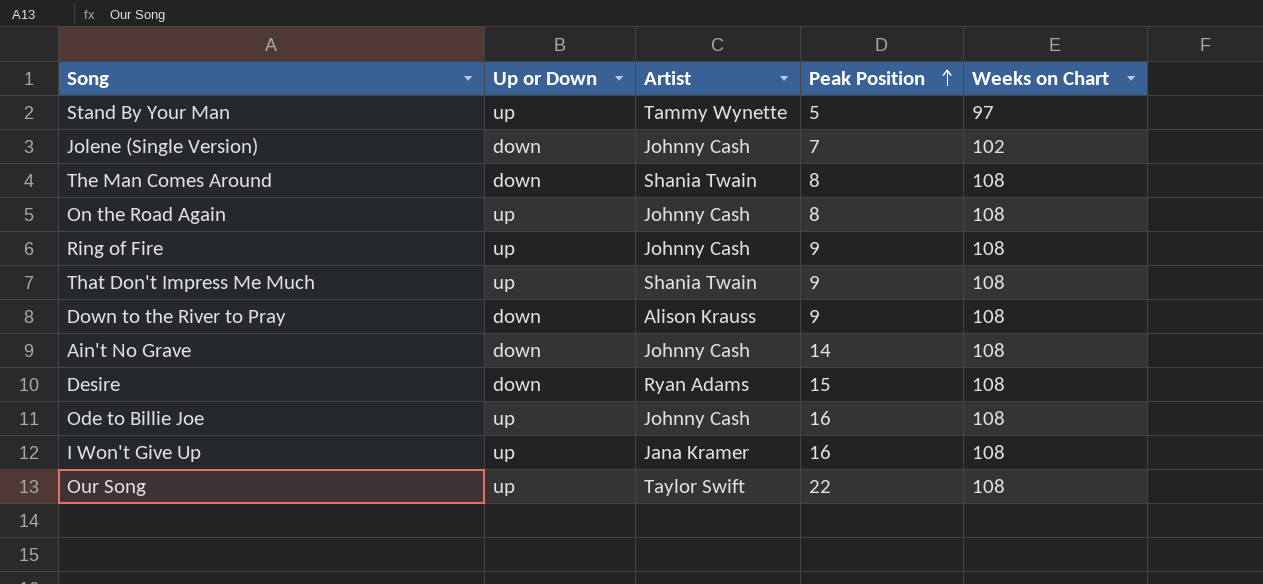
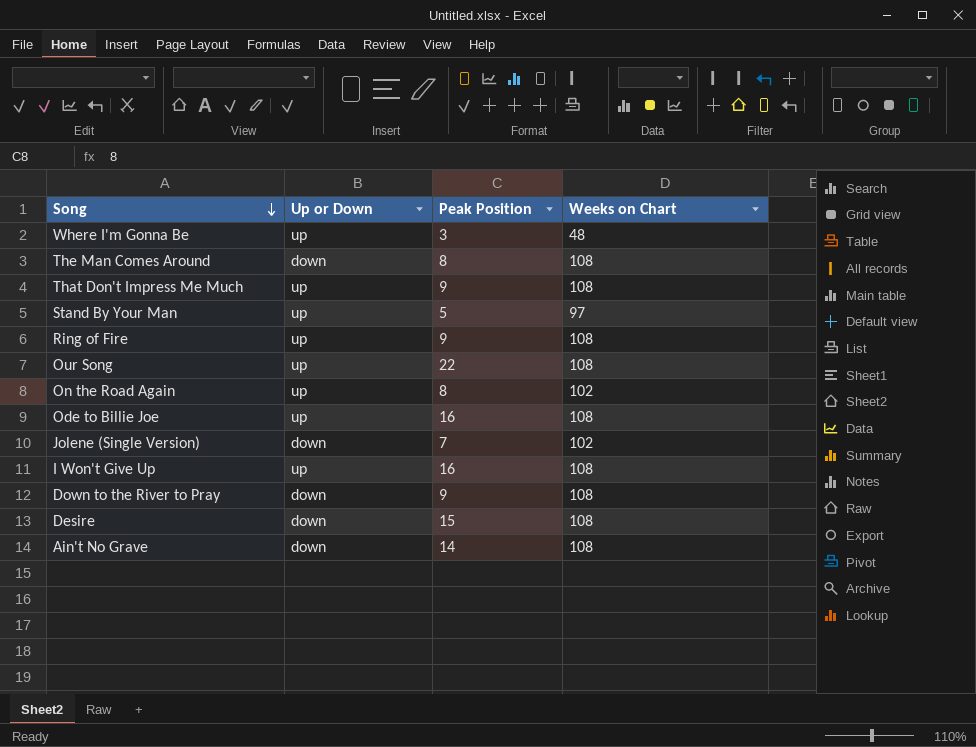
row order: Peak Position ascending -> Song descending
column Artist | position: 3 -> none
row Where I'm Gonna Be: none -> up | 3 | 48
On the Road Again | Weeks on Chart: 108 -> 102

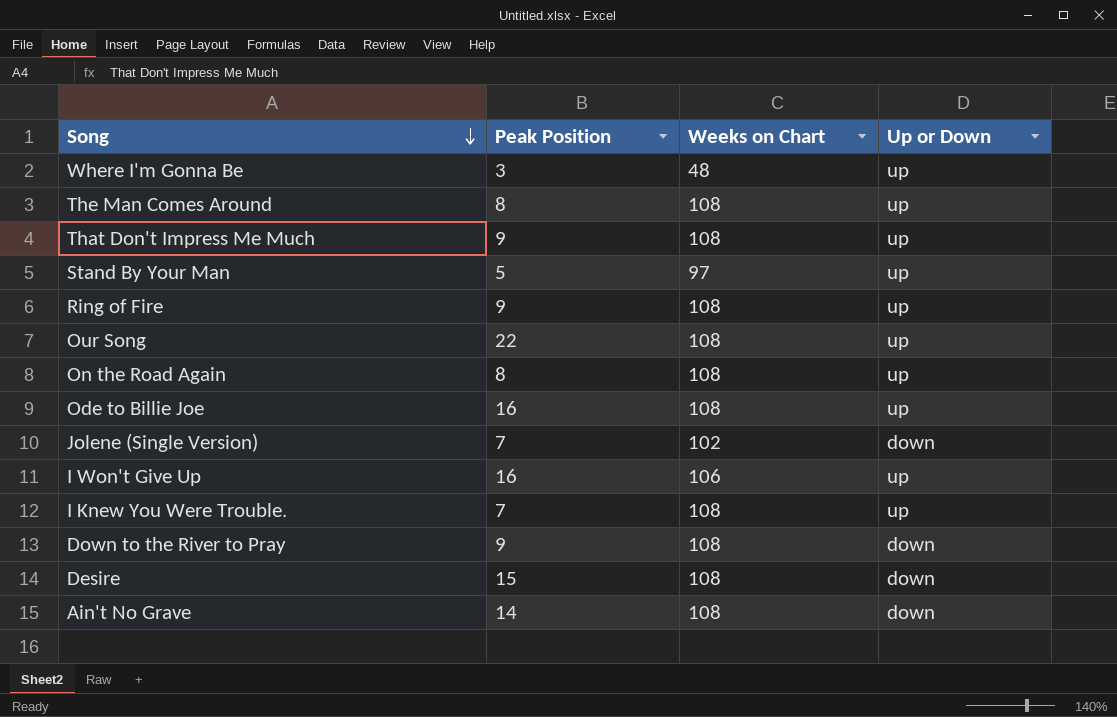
column Up or Down | position: 2 -> 4
The Man Comes Around | Up or Down: down -> up
On the Road Again | Weeks on Chart: 102 -> 108
I Won't Give Up | Weeks on Chart: 108 -> 106
row I Knew You Were Trouble.: none -> 7 | 108 | up

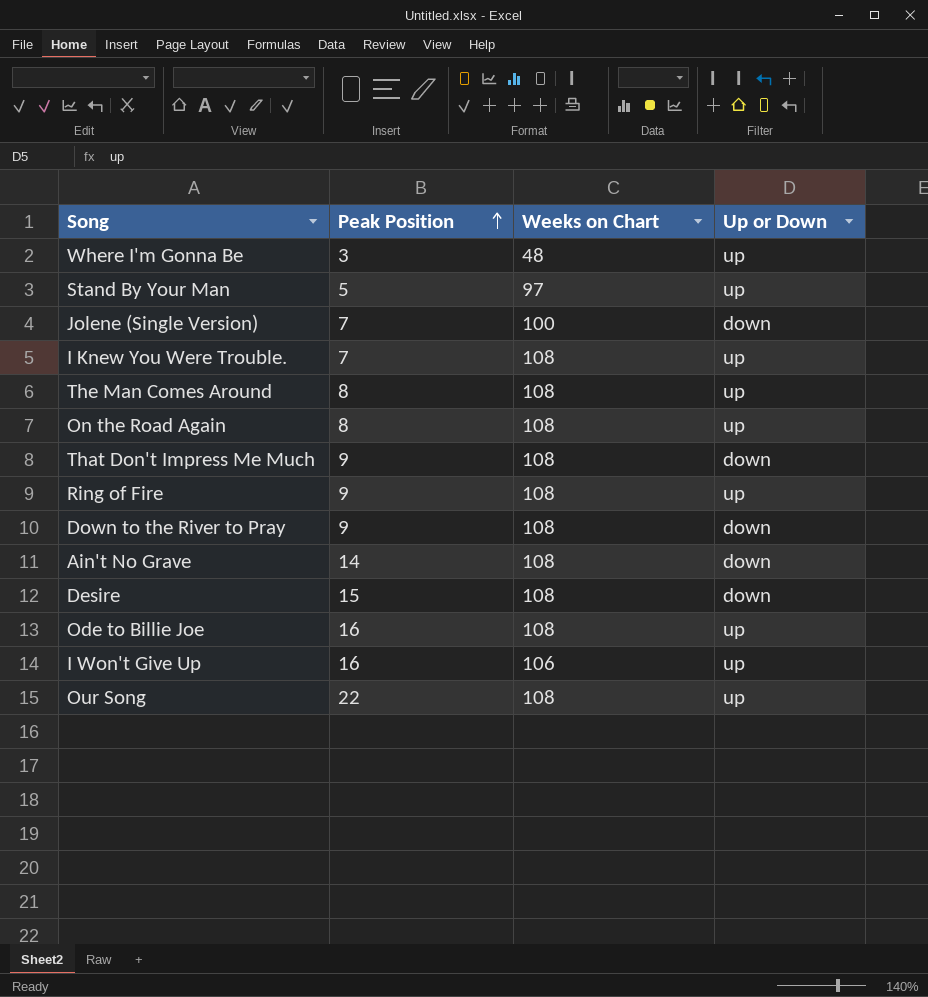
row order: Song descending -> Peak Position ascending
Jolene (Single Version) | Weeks on Chart: 102 -> 100
That Don't Impress Me Much | Up or Down: up -> down

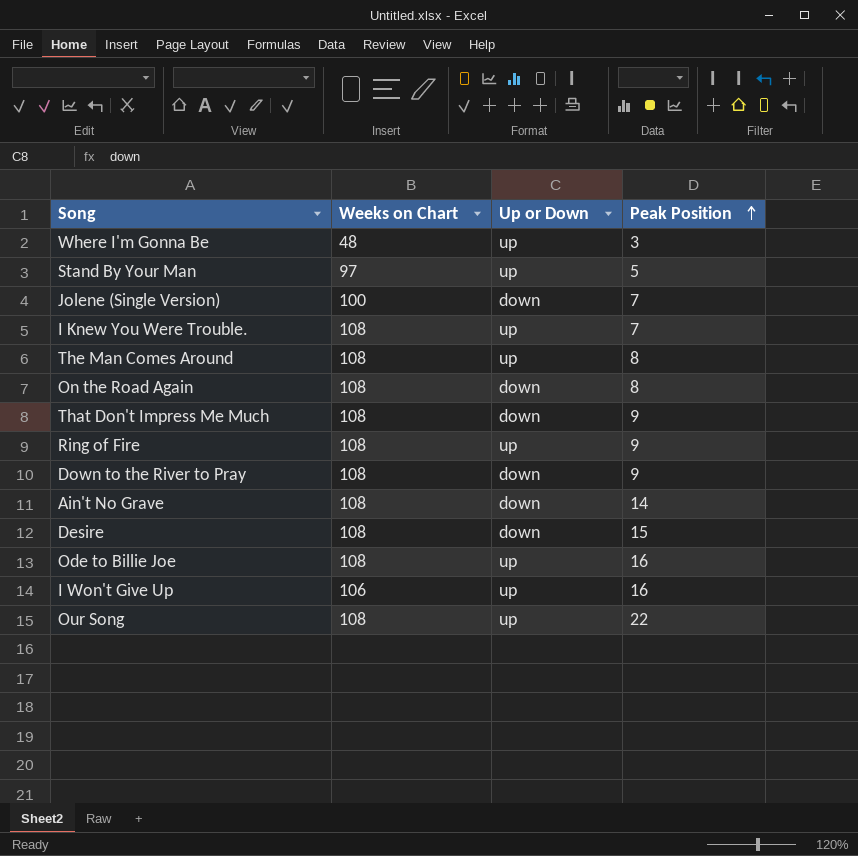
column Peak Position | position: 2 -> 4
On the Road Again | Up or Down: up -> down

